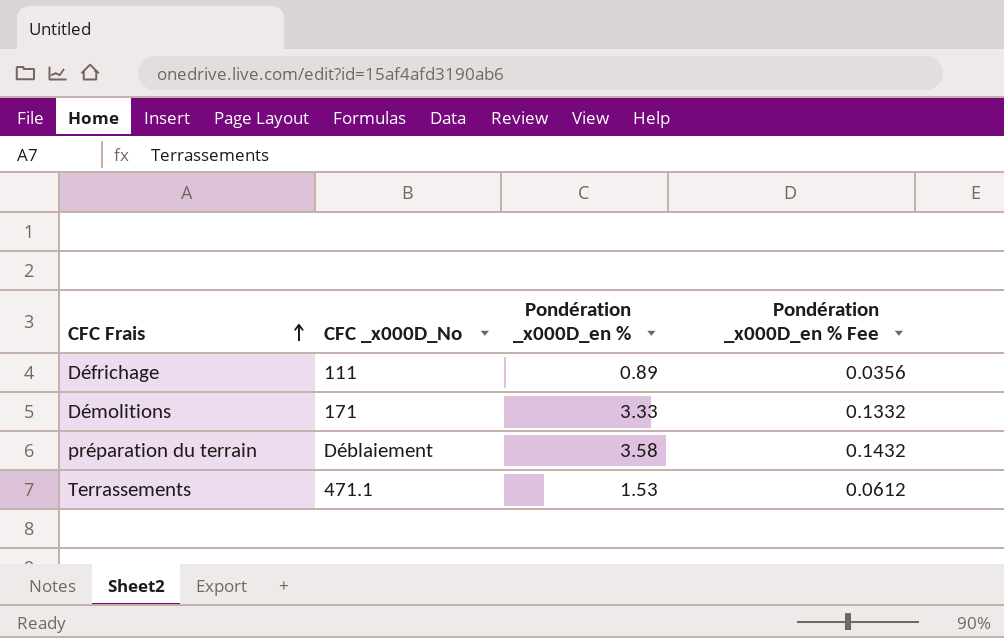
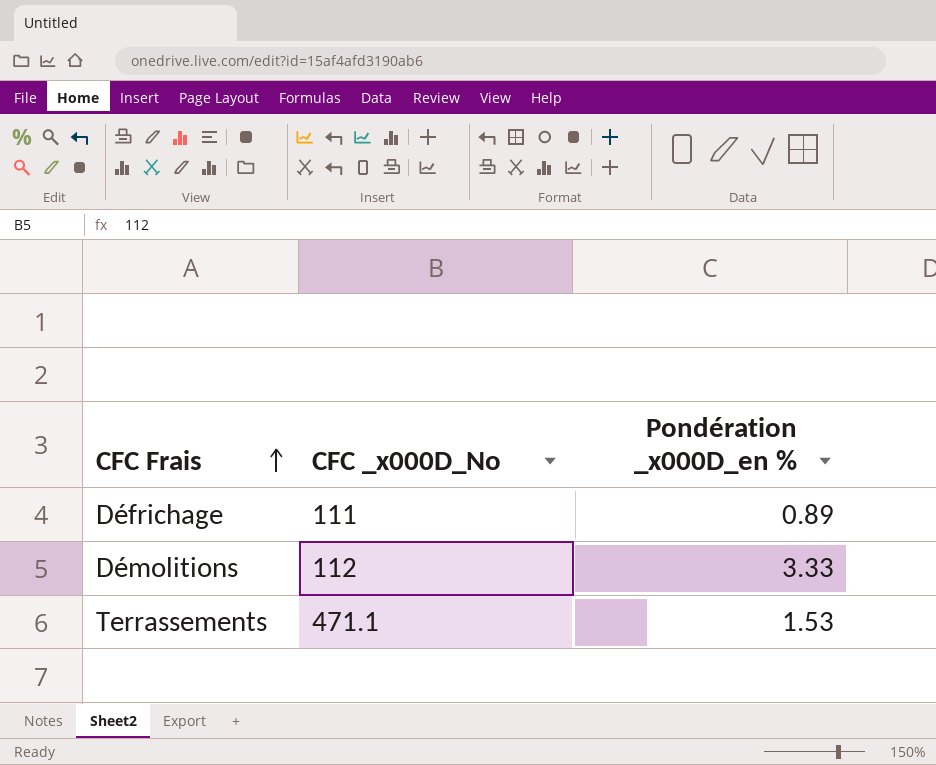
column Pondération _x000D_en % Fee | formula: [Pondération _x000D_en %] * 0.04 -> none
row préparation du terrain: Déblaiement | 3.58 | 0.1432 -> none
Démolitions | CFC _x000D_No: 171 -> 112

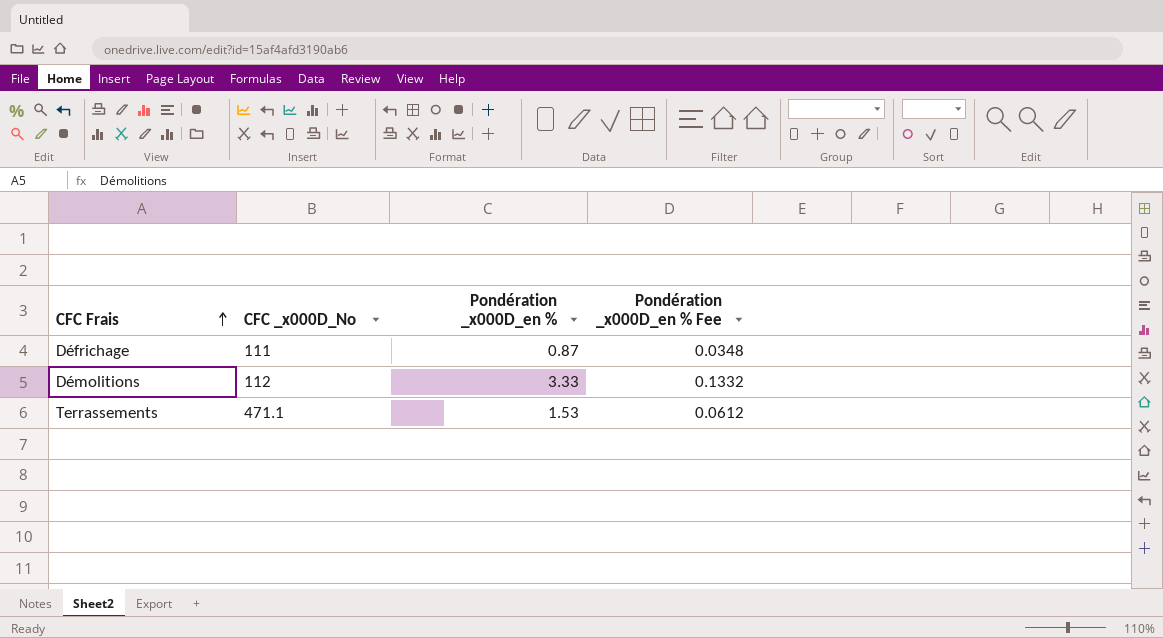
column Pondération _x000D_en % Fee | formula: none -> [Pondération _x000D_en %] * 0.04
Défrichage | Pondération _x000D_en %: 0.89 -> 0.87

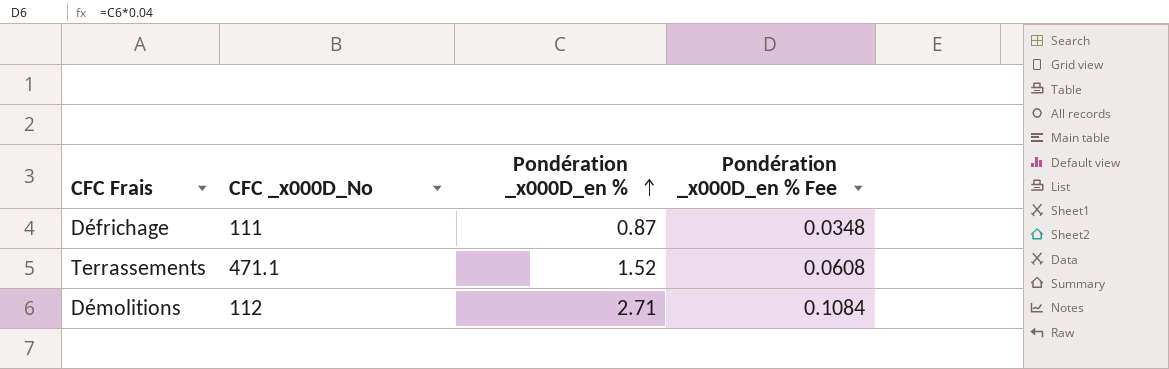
row order: CFC Frais ascending -> Pondération _x000D_en % ascending
Terrassements | Pondération _x000D_en %: 1.53 -> 1.52
Terrassements | Pondération _x000D_en % Fee: 0.0612 -> 0.0608
Démolitions | Pondération _x000D_en %: 3.33 -> 2.71
Démolitions | Pondération _x000D_en % Fee: 0.1332 -> 0.1084

